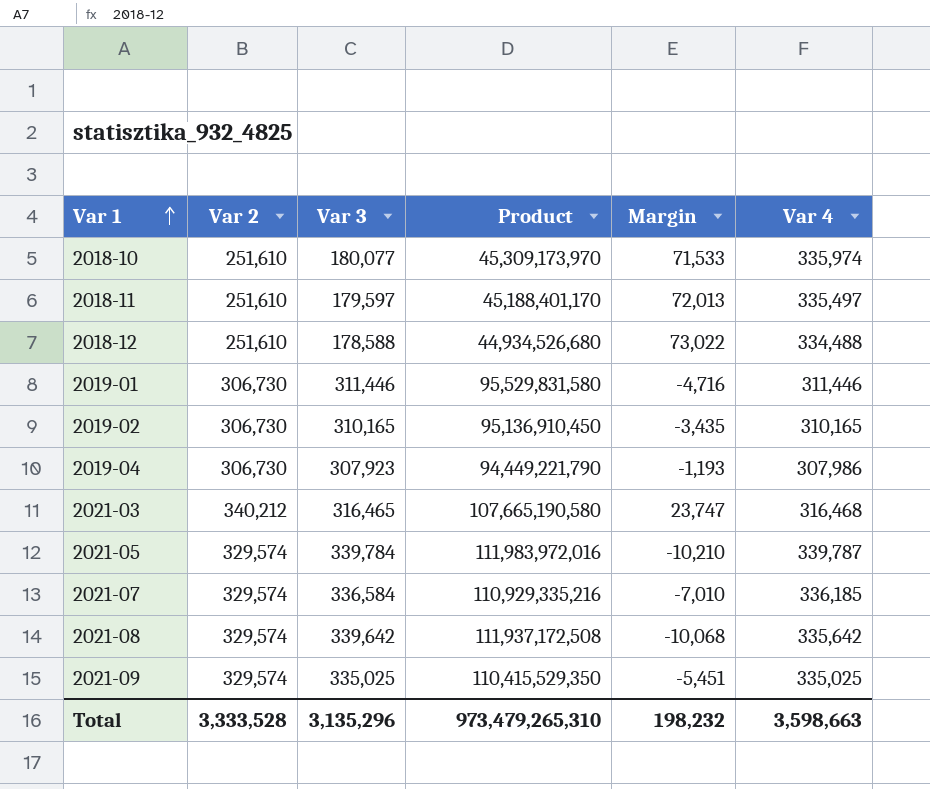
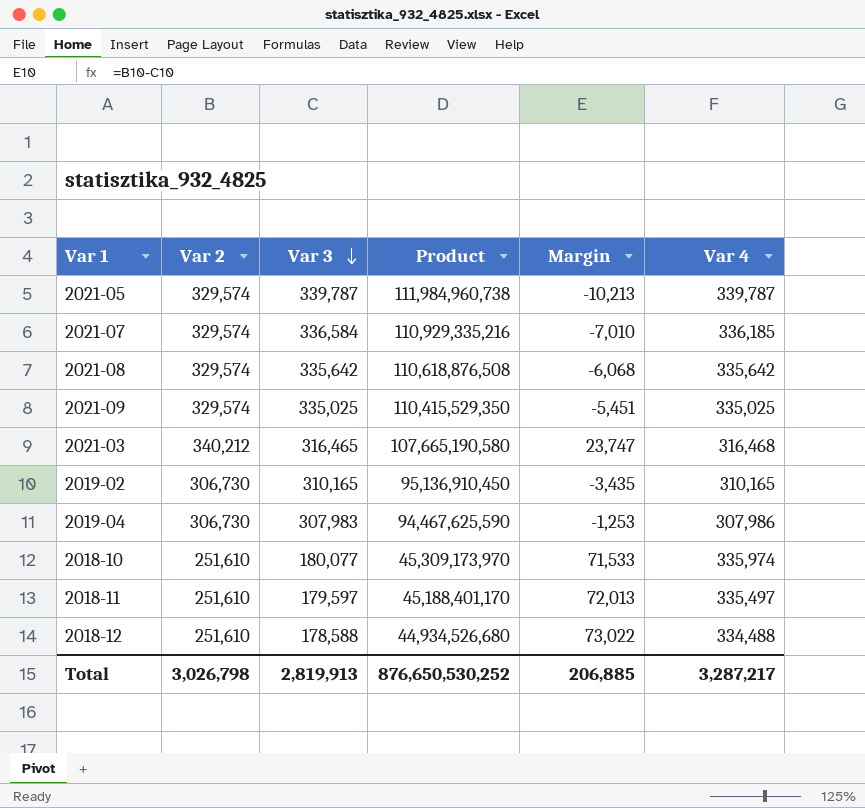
row order: Var 1 ascending -> Var 3 descending
row 2019-01: 306,730 | 311,446 | 95,529,831,580 | -4,716 | 311,446 -> none
2021-05 | Var 3: 339,784 -> 339,787
2021-05 | Product: 111,983,972,016 -> 111,984,960,738
2021-05 | Margin: -10,210 -> -10,213
2021-08 | Var 3: 339,642 -> 335,642
2021-08 | Product: 111,937,172,508 -> 110,618,876,508
2021-08 | Margin: -10,068 -> -6,068
2019-04 | Var 3: 307,923 -> 307,983
2019-04 | Product: 94,449,221,790 -> 94,467,625,590
2019-04 | Margin: -1,193 -> -1,253
Total | Var 2: 3,333,528 -> 3,026,798
Total | Var 3: 3,135,296 -> 2,819,913
Total | Product: 973,479,265,310 -> 876,650,530,252
Total | Margin: 198,232 -> 206,885
Total | Var 4: 3,598,663 -> 3,287,217

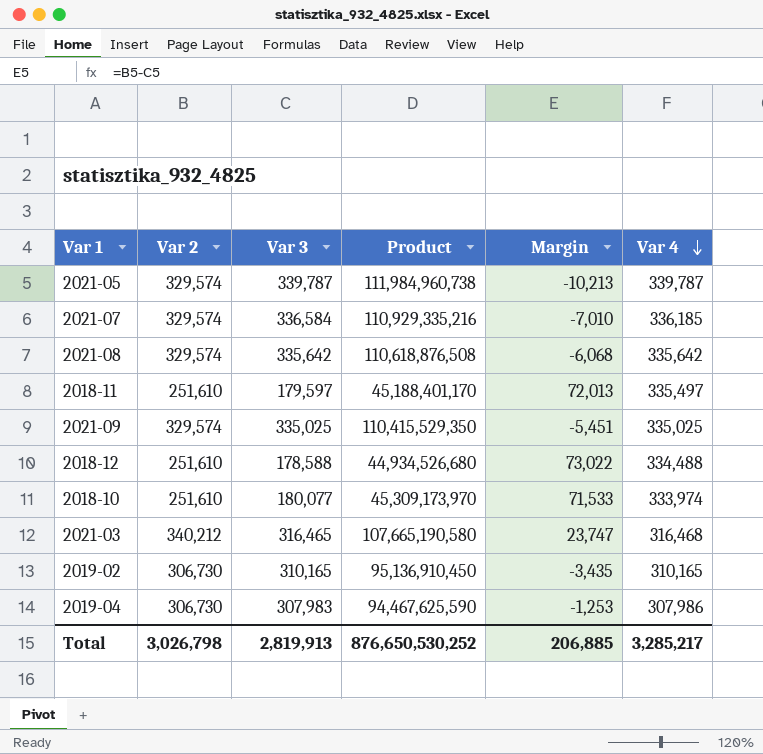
row order: Var 3 descending -> Var 4 descending
2018-10 | Var 4: 335,974 -> 333,974
Total | Var 4: 3,287,217 -> 3,285,217

